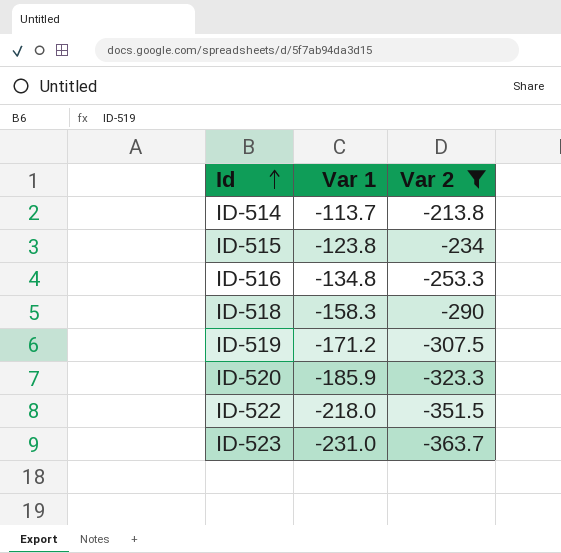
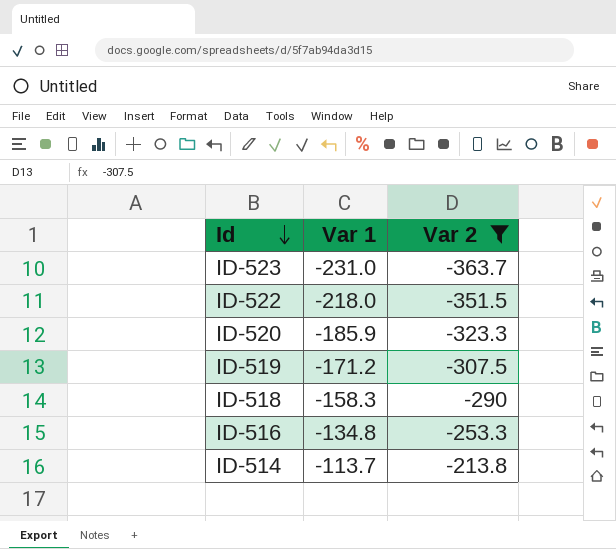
row order: Id ascending -> Id descending
row ID-515: -123.8 | -234 -> none

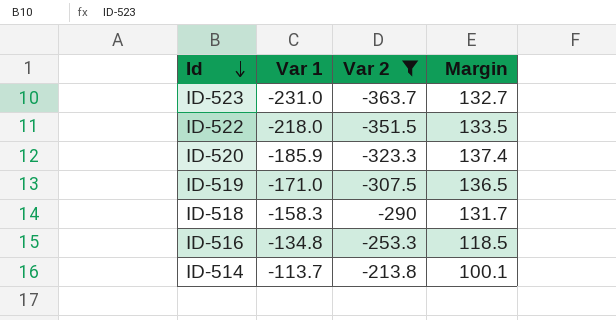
column Margin | formula: none -> [Var 1] - [Var 2]
ID-519 | Var 1: -171.2 -> -171.0

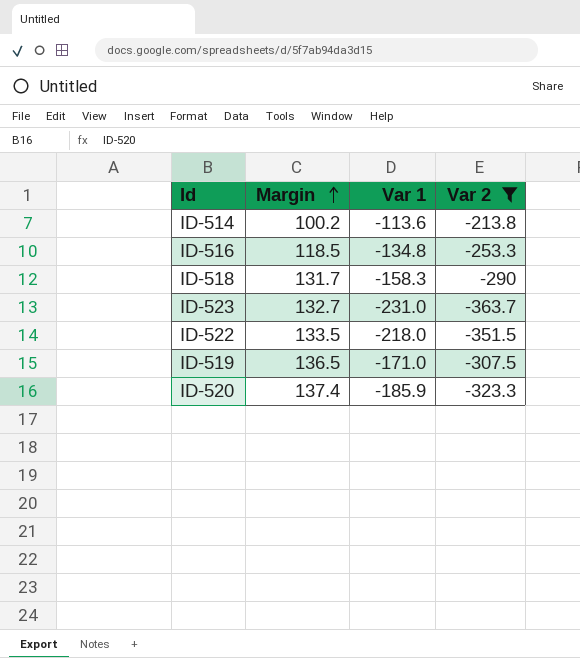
row order: Id descending -> Margin ascending
column Margin | position: 4 -> 2
ID-514 | Margin: 100.1 -> 100.2
ID-514 | Var 1: -113.7 -> -113.6

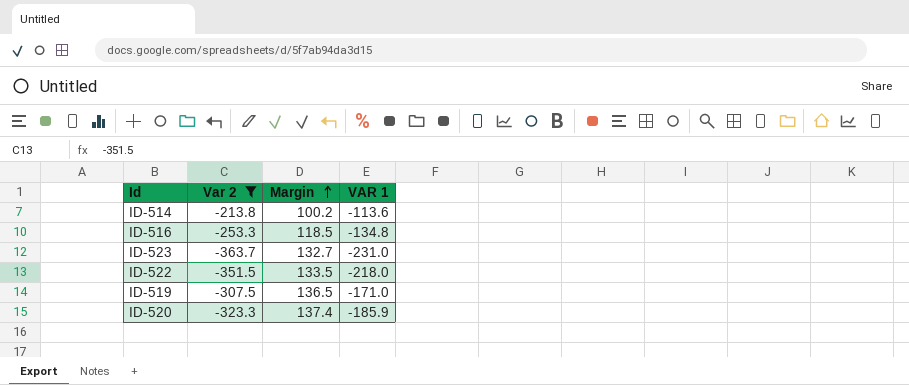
column Var 2 | position: 4 -> 2
column name: Var 1 -> VAR 1
row ID-518: 131.7 | -158.3 | -290 -> none

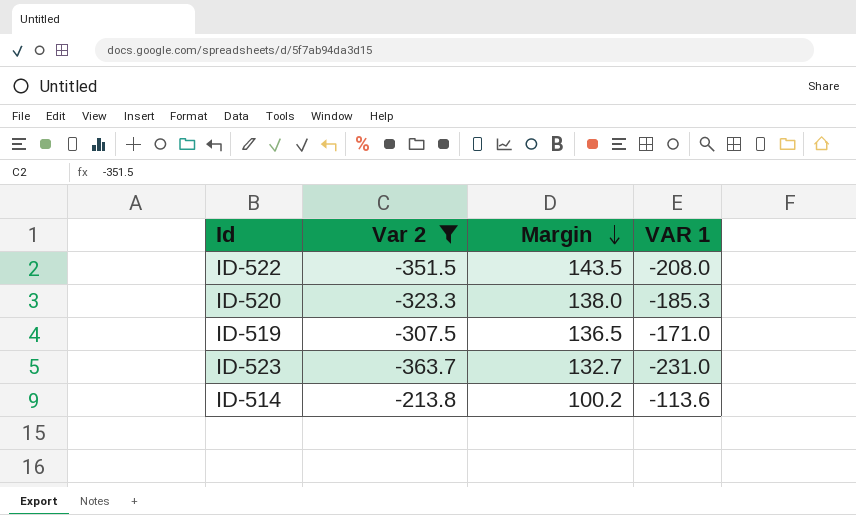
row order: Margin ascending -> Margin descending
row ID-516: -253.3 | 118.5 | -134.8 -> none
ID-522 | Margin: 133.5 -> 143.5
ID-522 | VAR 1: -218.0 -> -208.0
ID-520 | Margin: 137.4 -> 138.0
ID-520 | VAR 1: -185.9 -> -185.3

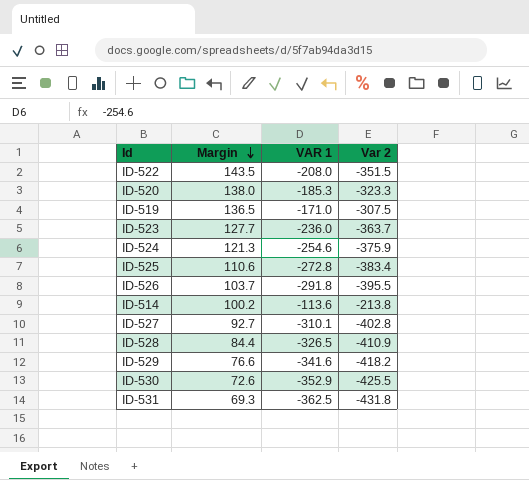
filter: Var 2 >= -363.7 -> none
column Var 2 | position: 2 -> 4
ID-523 | Margin: 132.7 -> 127.7
ID-523 | VAR 1: -231.0 -> -236.0

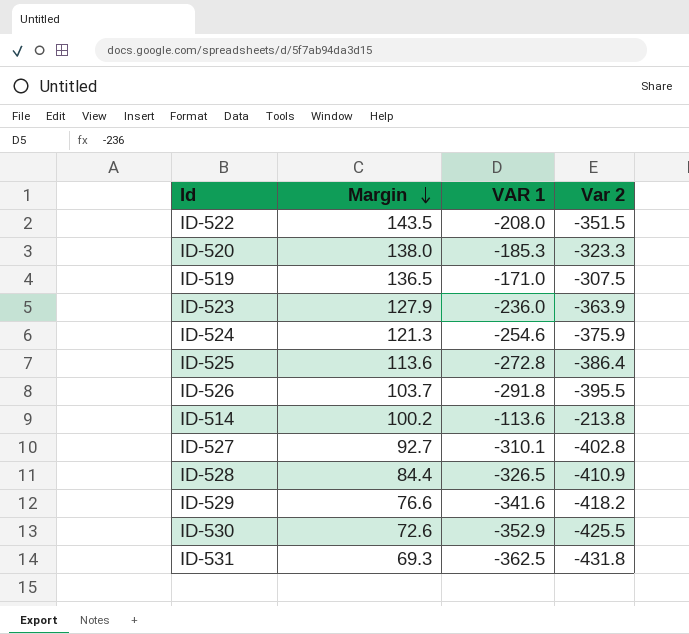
ID-523 | Margin: 127.7 -> 127.9
ID-523 | Var 2: -363.7 -> -363.9
ID-525 | Margin: 110.6 -> 113.6
ID-525 | Var 2: -383.4 -> -386.4

